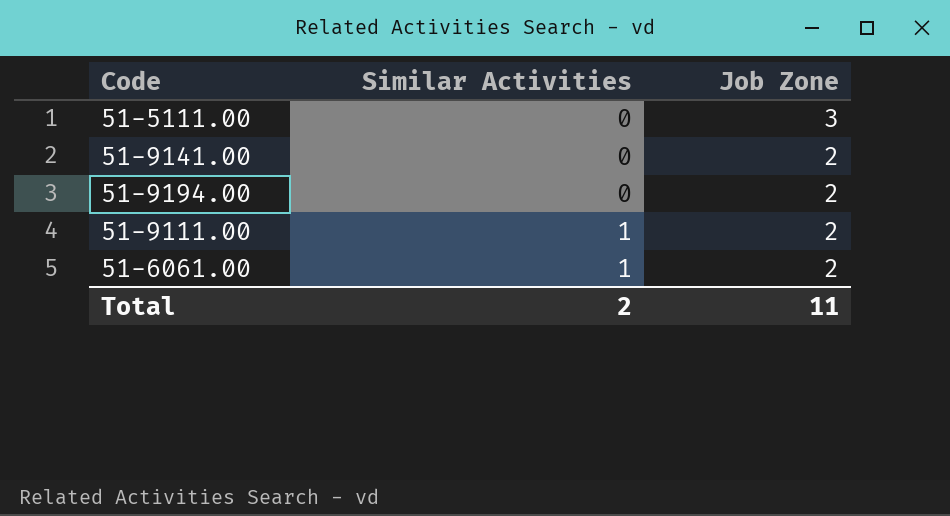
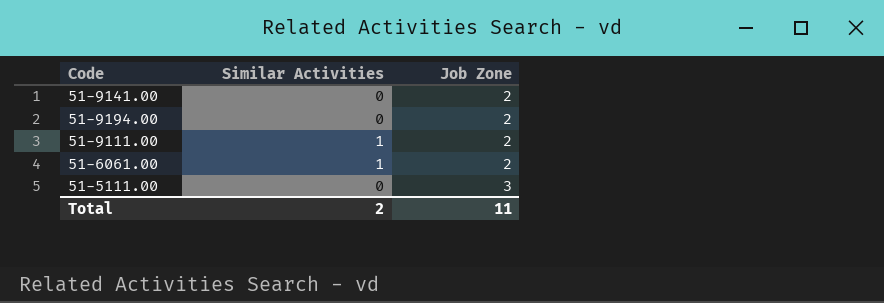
row order: Similar Activities ascending -> Job Zone ascending

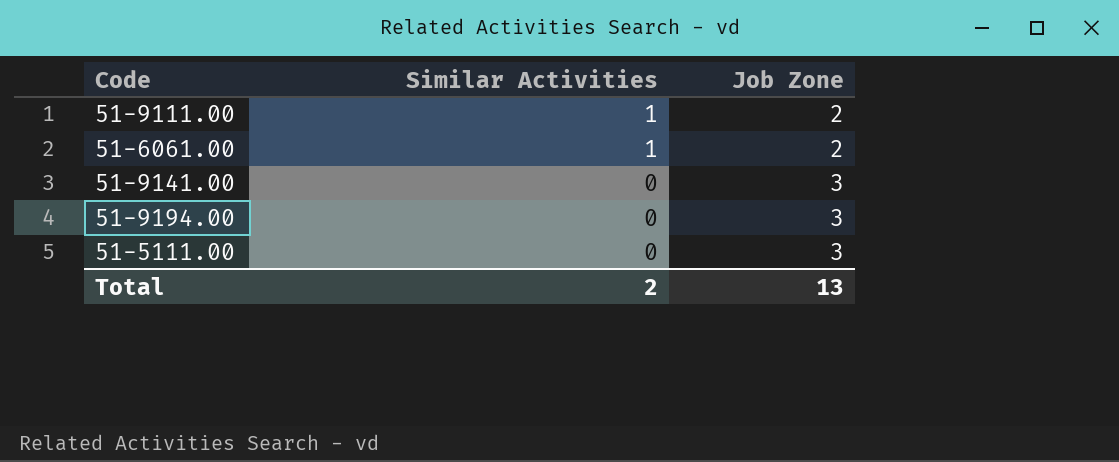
row order: Job Zone ascending -> Similar Activities descending
51-9141.00 | Job Zone: 2 -> 3
51-9194.00 | Job Zone: 2 -> 3
Total | Job Zone: 11 -> 13

